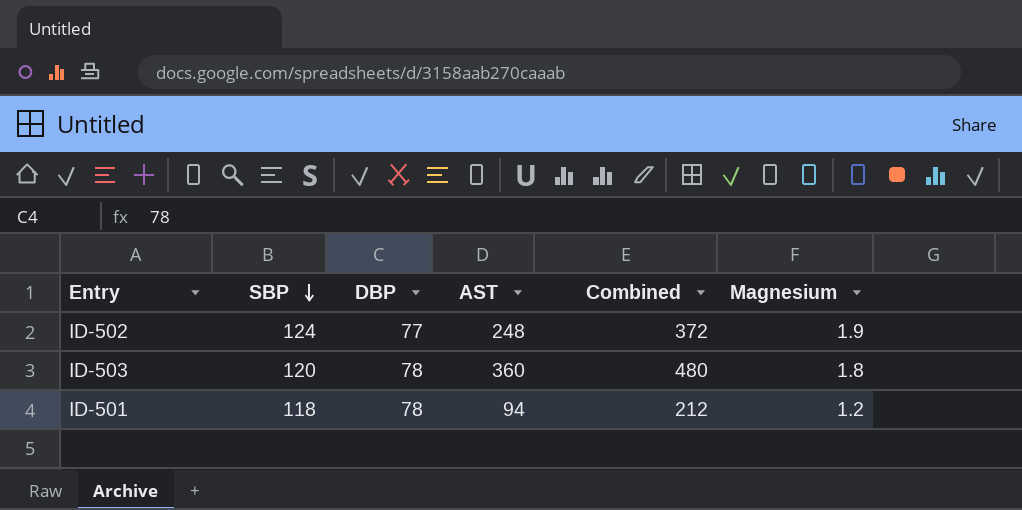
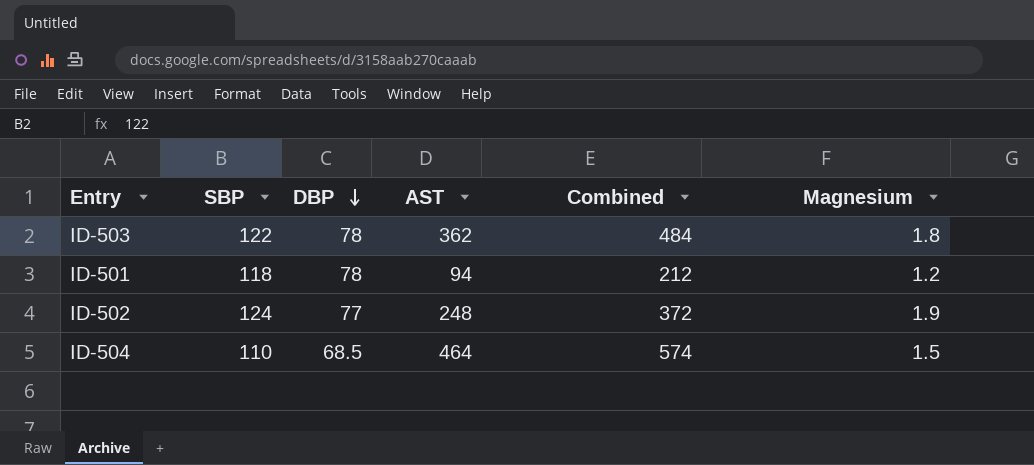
row order: SBP descending -> DBP descending
ID-503 | SBP: 120 -> 122
ID-503 | AST: 360 -> 362
ID-503 | Combined: 480 -> 484
row ID-504: none -> 110 | 68.5 | 464 | 574 | 1.5

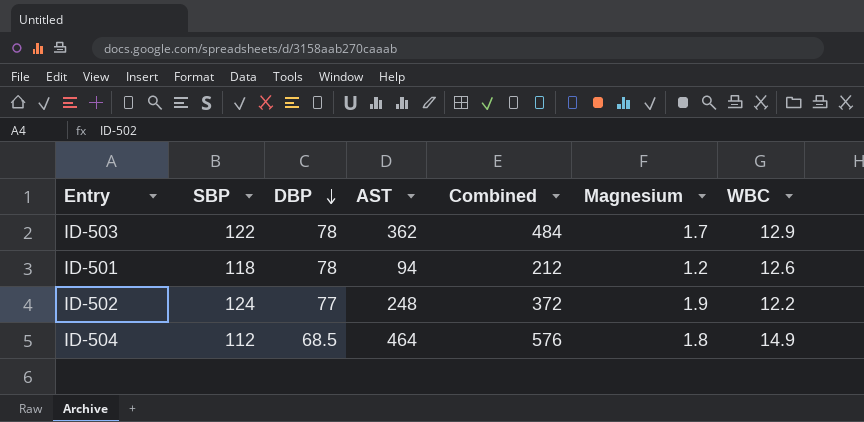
column WBC | position: none -> 7
ID-503 | Magnesium: 1.8 -> 1.7
ID-504 | SBP: 110 -> 112
ID-504 | Combined: 574 -> 576
ID-504 | Magnesium: 1.5 -> 1.8

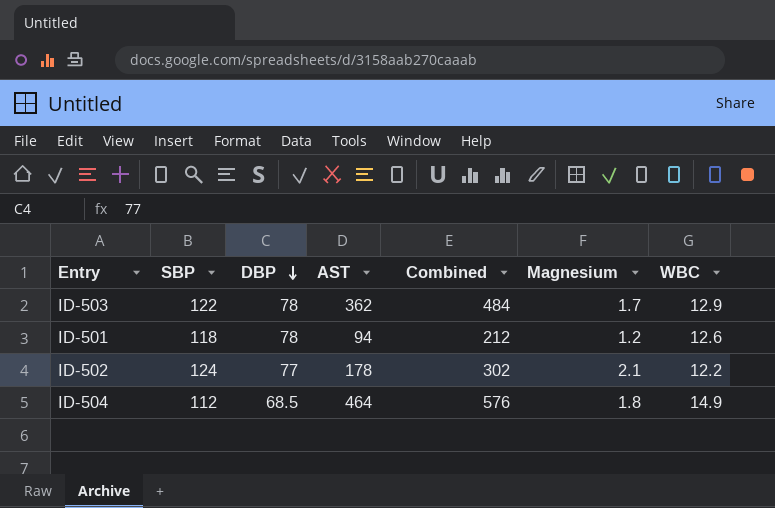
ID-502 | AST: 248 -> 178
ID-502 | Combined: 372 -> 302
ID-502 | Magnesium: 1.9 -> 2.1

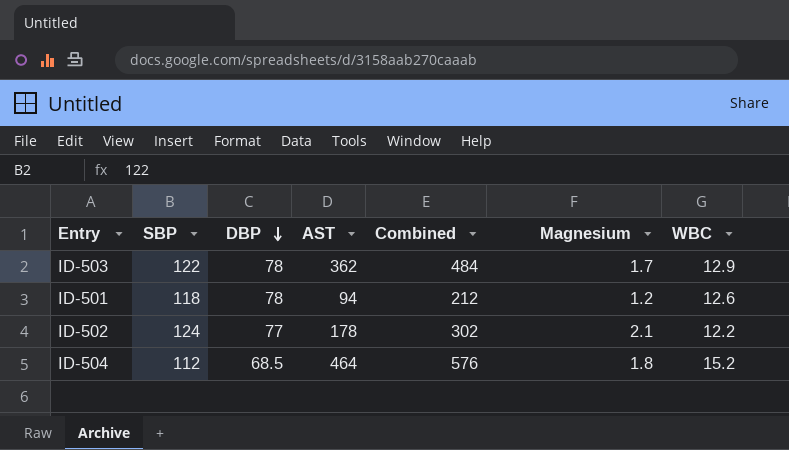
ID-504 | WBC: 14.9 -> 15.2

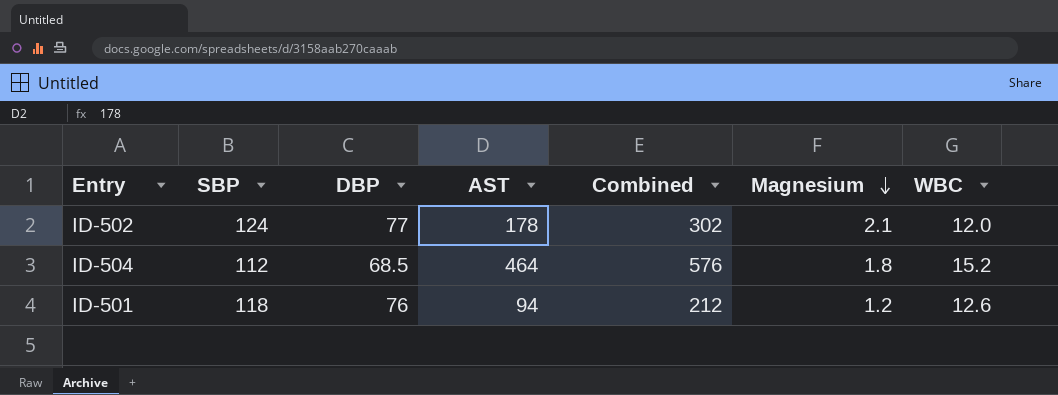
row order: DBP descending -> Magnesium descending
row ID-503: 122 | 78 | 362 | 484 | 1.7 | 12.9 -> none
ID-502 | WBC: 12.2 -> 12.0
ID-501 | DBP: 78 -> 76

